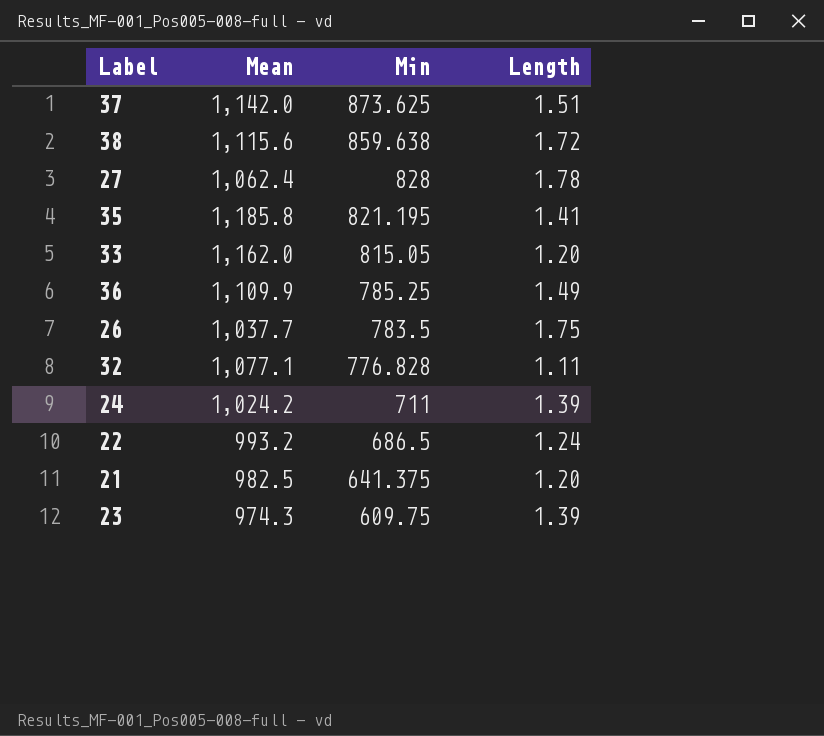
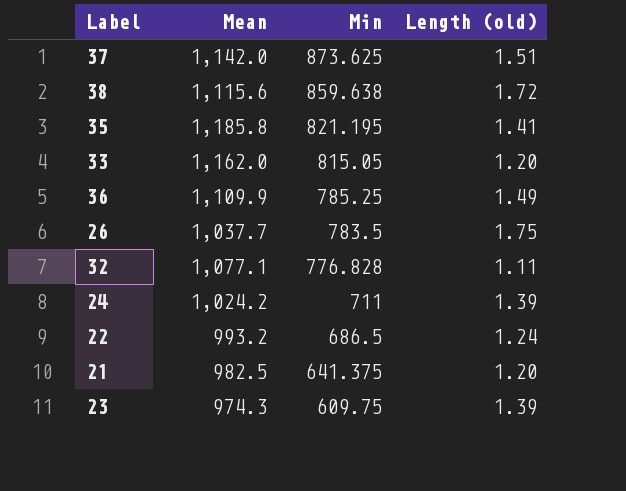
column name: Length -> Length (old)
row 27: 1,062.4 | 828 | 1.78 -> none

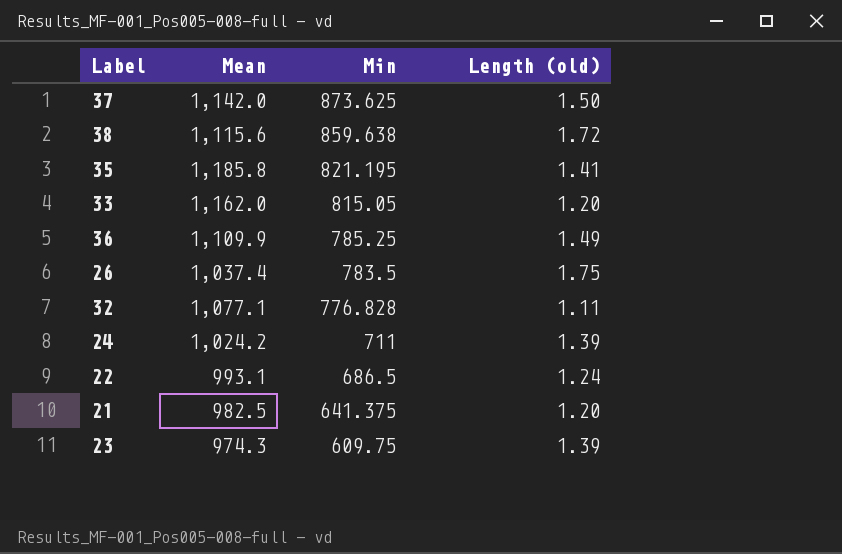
37 | Length (old): 1.51 -> 1.50
26 | Mean: 1,037.7 -> 1,037.4
22 | Mean: 993.2 -> 993.1

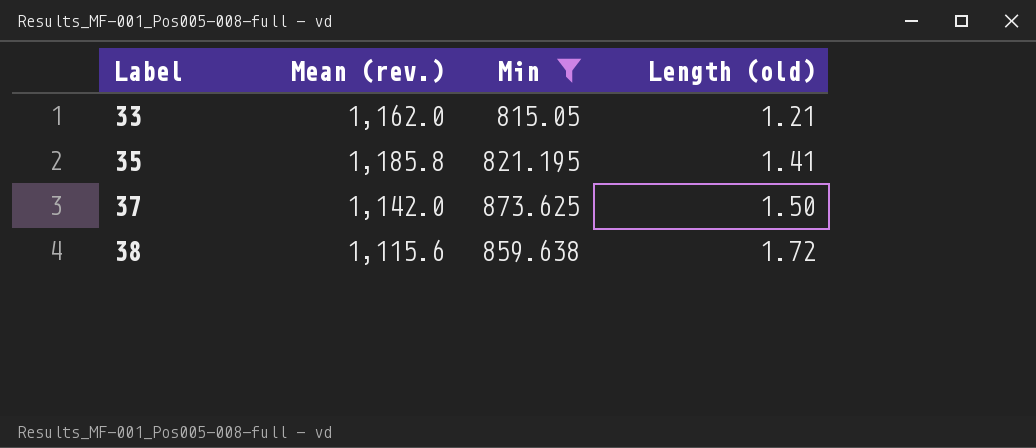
filter: none -> Min >= 815.05
row order: Min descending -> Label ascending
column name: Mean -> Mean (rev.)
33 | Length (old): 1.20 -> 1.21

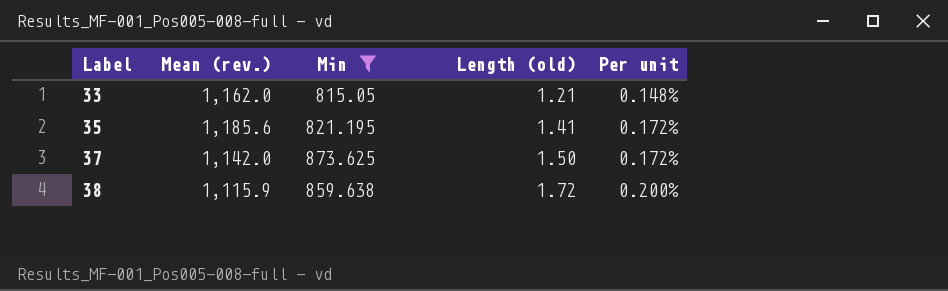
column Per unit | formula: none -> [Length (old)] / [Min]
35 | Mean (rev.): 1,185.8 -> 1,185.6
38 | Mean (rev.): 1,115.6 -> 1,115.9

